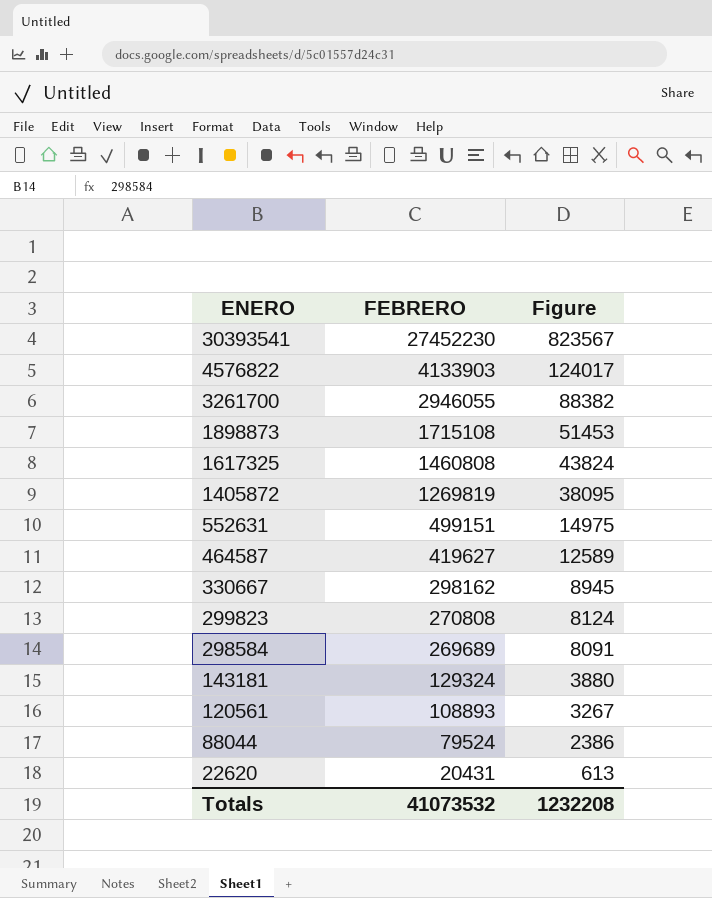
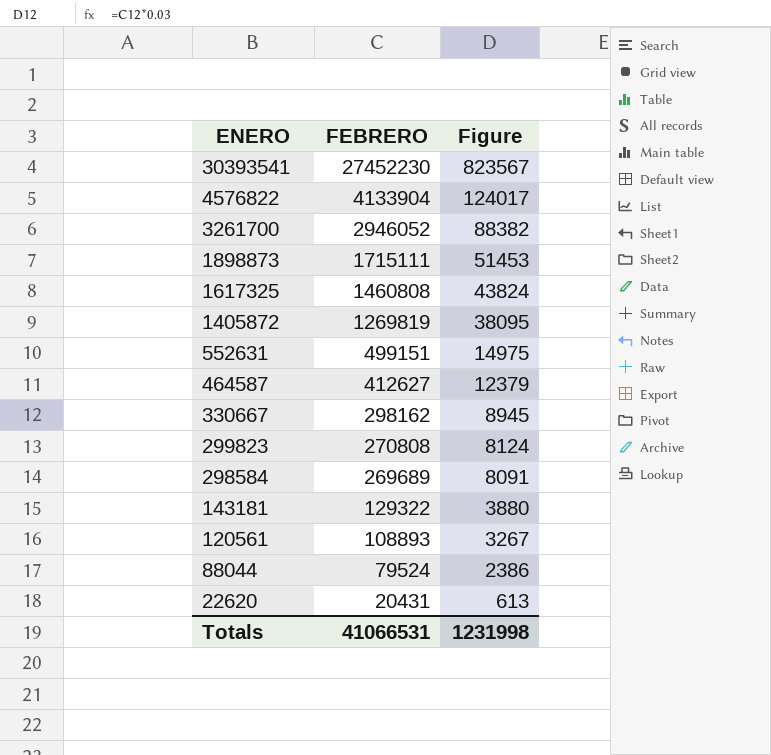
4576822 | FEBRERO: 4133903 -> 4133904
3261700 | FEBRERO: 2946055 -> 2946052
1898873 | FEBRERO: 1715108 -> 1715111
464587 | FEBRERO: 419627 -> 412627
464587 | Figure: 12589 -> 12379
143181 | FEBRERO: 129324 -> 129322
Totals | FEBRERO: 41073532 -> 41066531
Totals | Figure: 1232208 -> 1231998

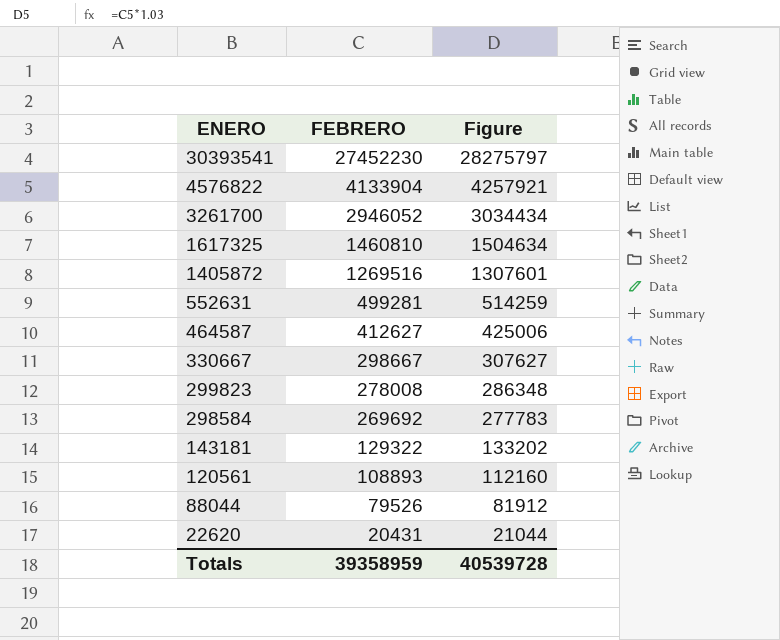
column Figure | formula: [FEBRERO] * 0.03 -> [FEBRERO] * 1.03
row 1898873: 1715111 | 51453 -> none
1617325 | FEBRERO: 1460808 -> 1460810
1405872 | FEBRERO: 1269819 -> 1269516
552631 | FEBRERO: 499151 -> 499281
330667 | FEBRERO: 298162 -> 298667
299823 | FEBRERO: 270808 -> 278008
298584 | FEBRERO: 269689 -> 269692
88044 | FEBRERO: 79524 -> 79526
Totals | FEBRERO: 41066531 -> 39358959
Totals | Figure: 1231998 -> 40539728

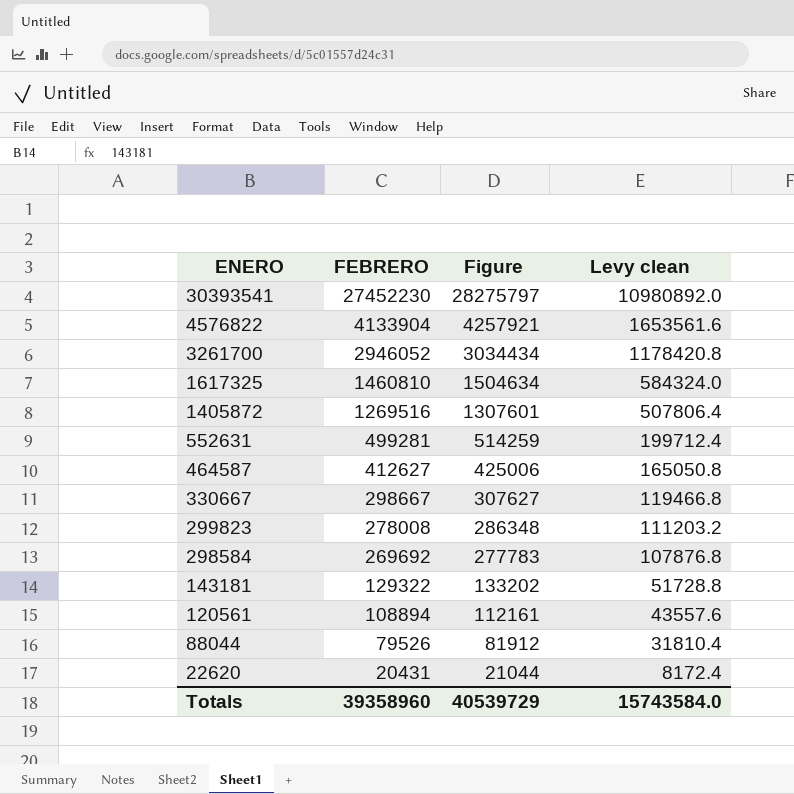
column Levy clean | formula: none -> [FEBRERO] * 0.4
120561 | FEBRERO: 108893 -> 108894
120561 | Figure: 112160 -> 112161
Totals | FEBRERO: 39358959 -> 39358960
Totals | Figure: 40539728 -> 40539729

